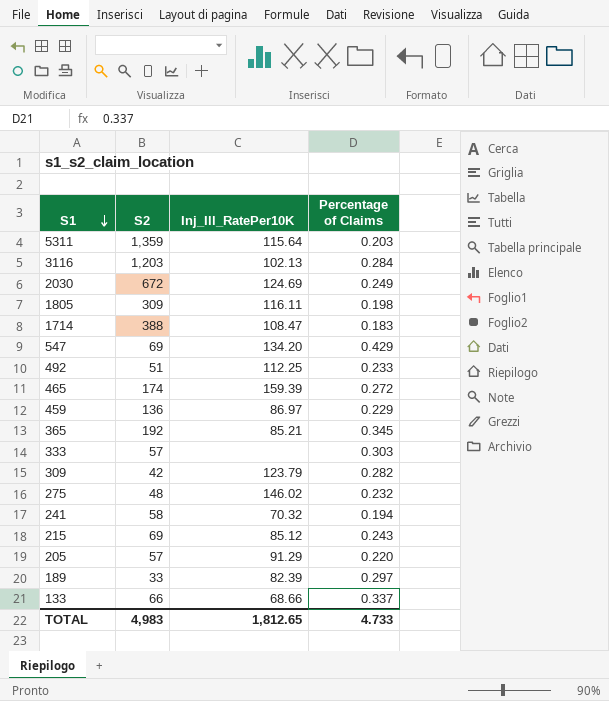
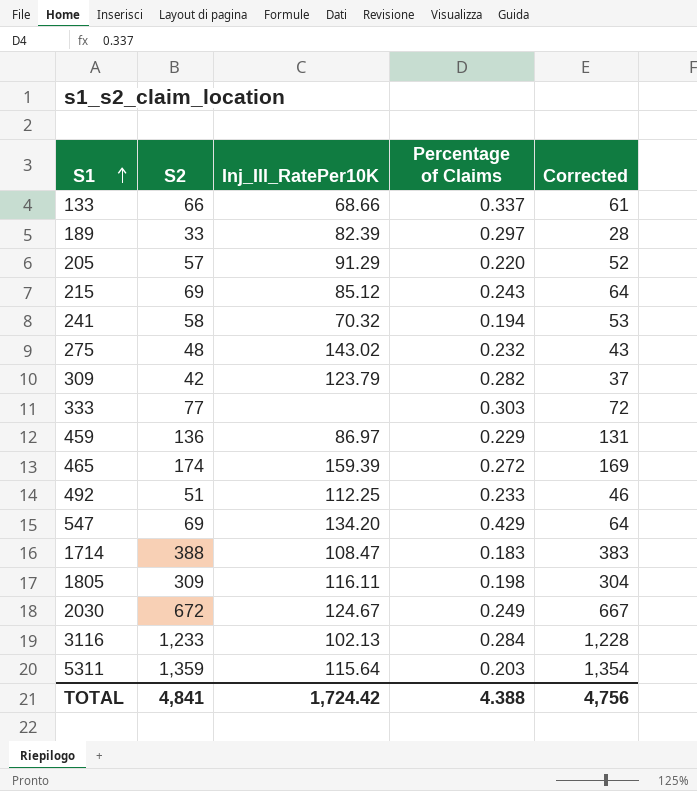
row order: S1 descending -> S1 ascending
column Corrected | formula: none -> [S2] - 5
row 365: 192 | 85.21 | 0.345 -> none
275 | Inj_Ill_RatePer10K: 146.02 -> 143.02
333 | S2: 57 -> 77
2030 | Inj_Ill_RatePer10K: 124.69 -> 124.67
3116 | S2: 1,203 -> 1,233
TOTAL | S2: 4,983 -> 4,841
TOTAL | Inj_Ill_RatePer10K: 1,812.65 -> 1,724.42
TOTAL | Percentage of Claims: 4.733 -> 4.388

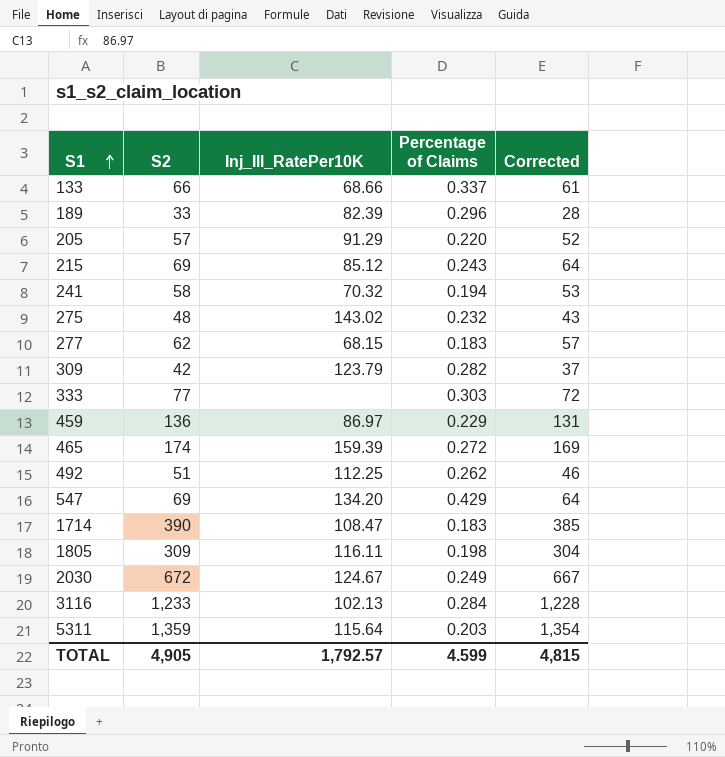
189 | Percentage of Claims: 0.297 -> 0.296
row 277: none -> 62 | 68.15 | 0.183 | 57
492 | Percentage of Claims: 0.233 -> 0.262
1714 | S2: 388 -> 390
1714 | Corrected: 383 -> 385
TOTAL | S2: 4,841 -> 4,905
TOTAL | Inj_Ill_RatePer10K: 1,724.42 -> 1,792.57
TOTAL | Percentage of Claims: 4.388 -> 4.599
TOTAL | Corrected: 4,756 -> 4,815

